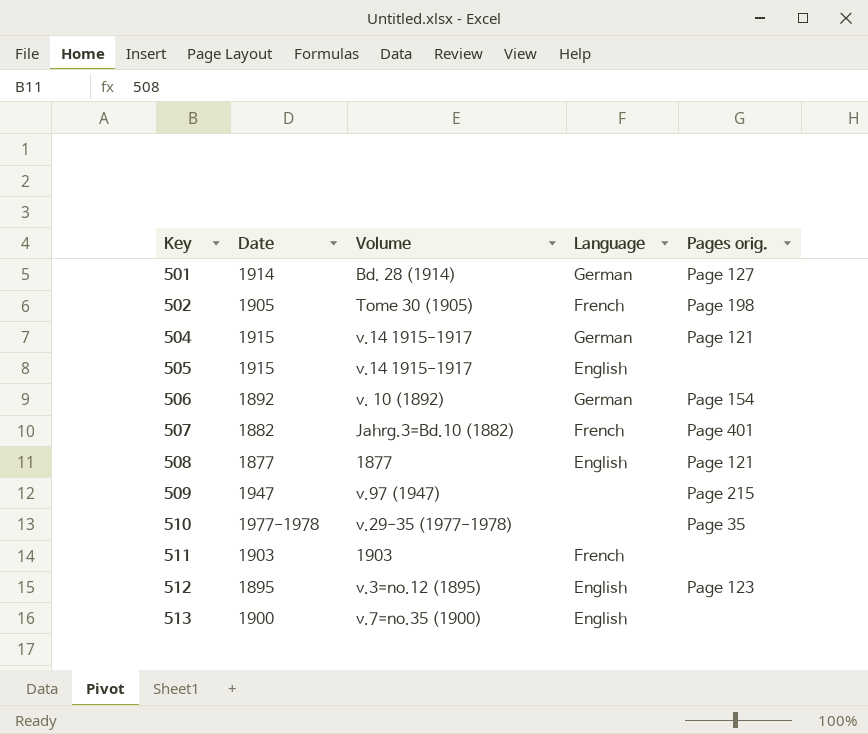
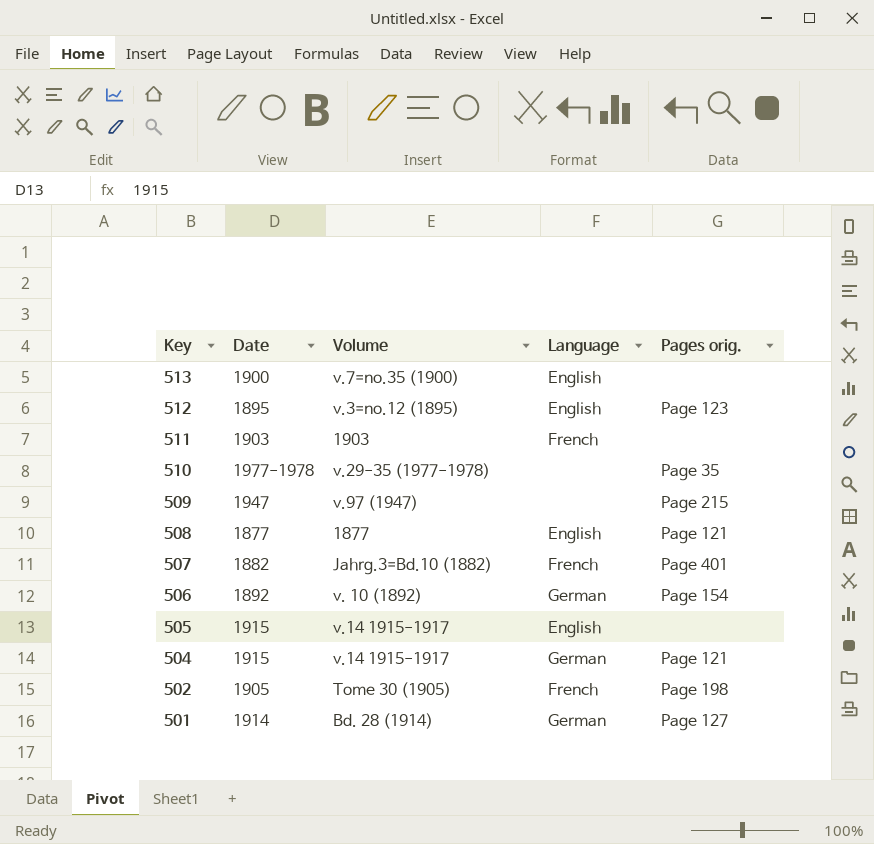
row order: Key ascending -> Key descending

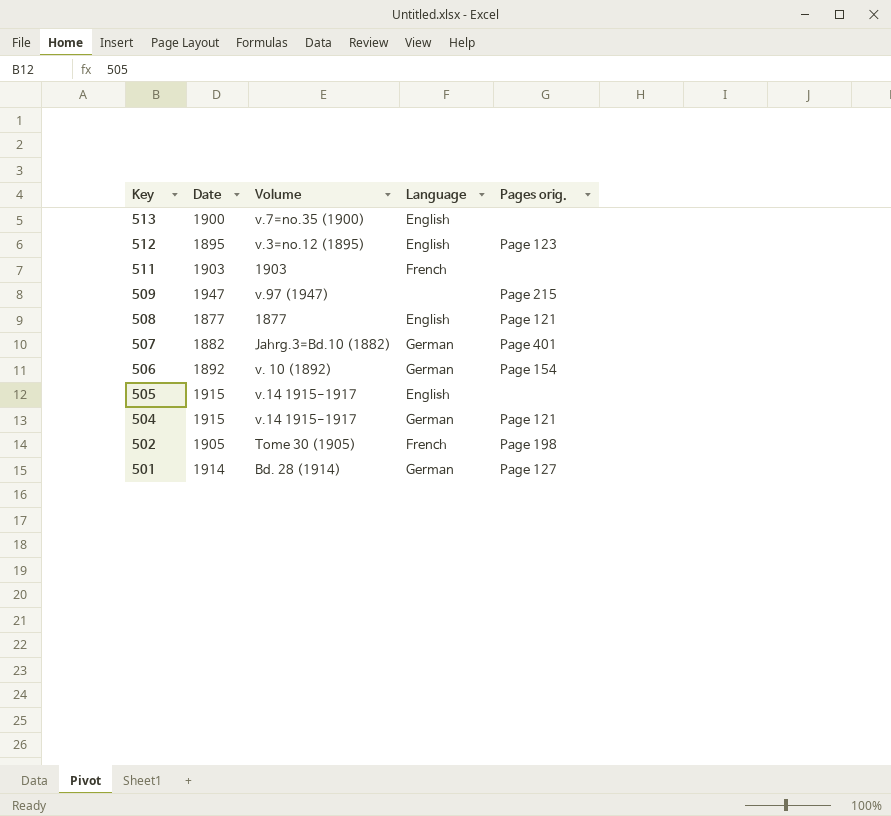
row 510: 1977-1978 | v.29-35 (1977-1978) | none | Page 35 -> none
507 | Language: French -> German

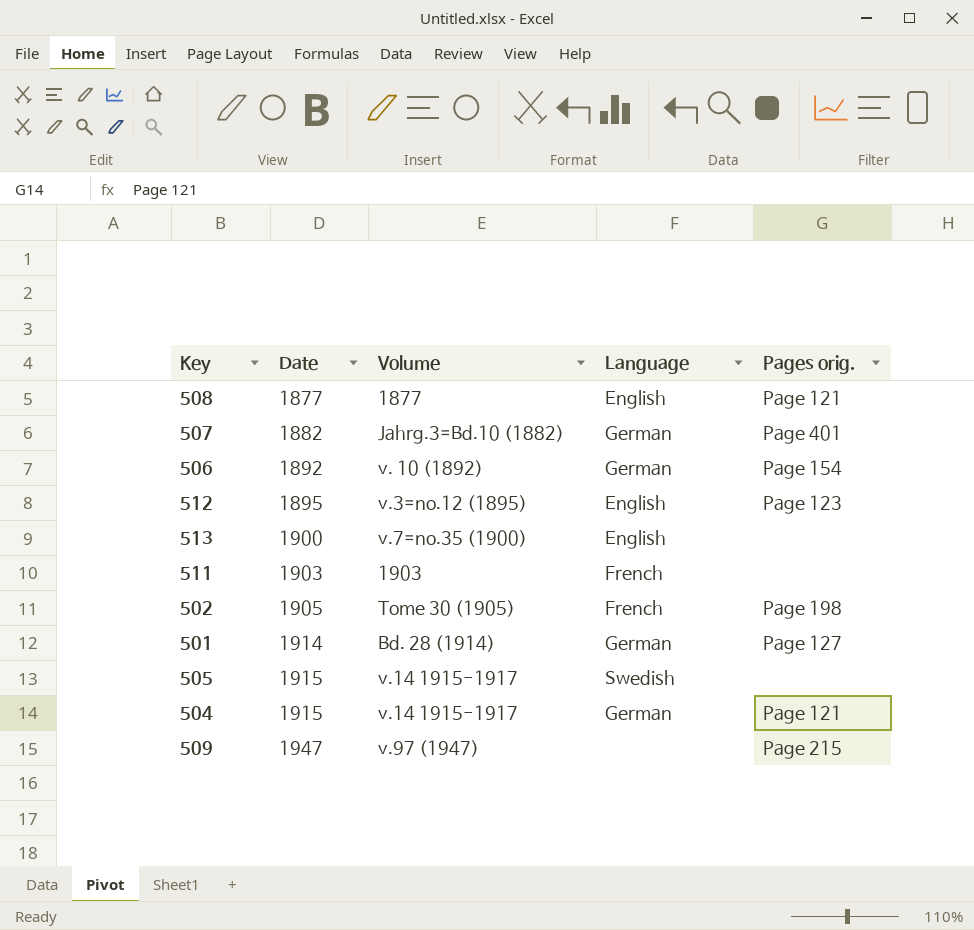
row order: Key descending -> Date ascending
505 | Language: English -> Swedish

